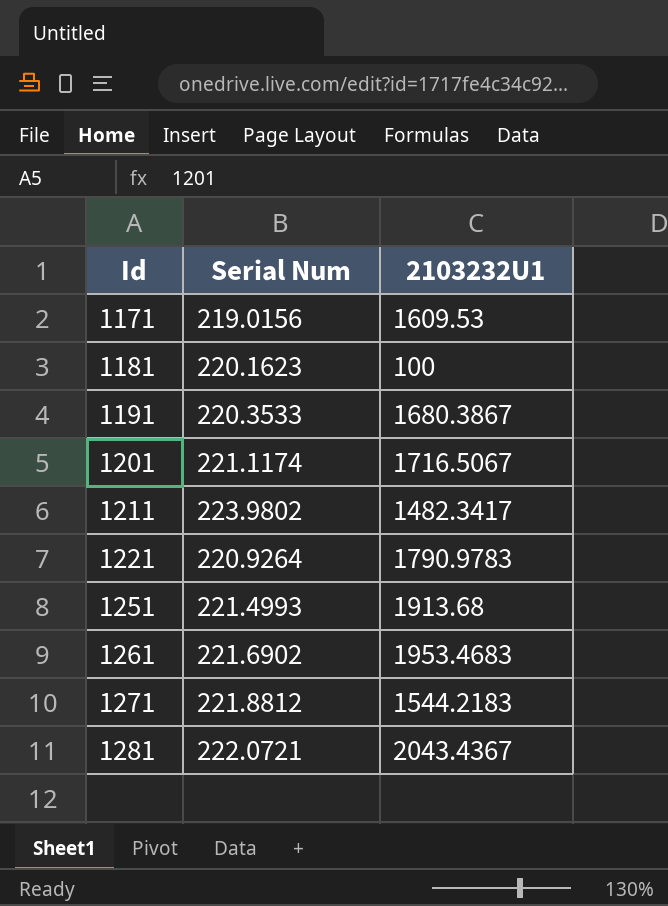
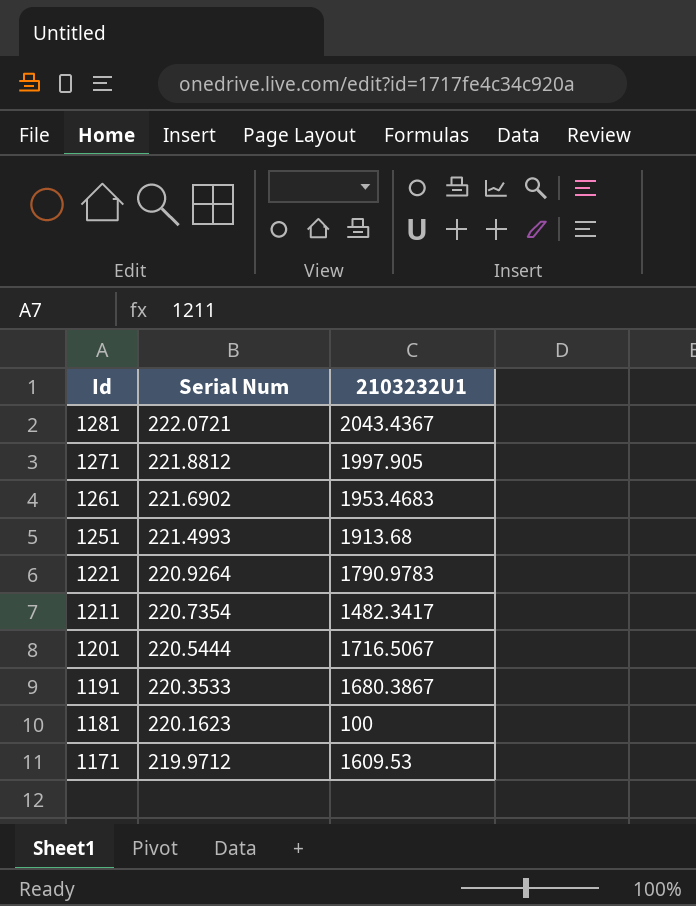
row order: Id ascending -> Id descending
1271 | 2103232U1: 1544.2183 -> 1997.905
1211 | Serial Num: 223.9802 -> 220.7354
1201 | Serial Num: 221.1174 -> 220.5444
1171 | Serial Num: 219.0156 -> 219.9712

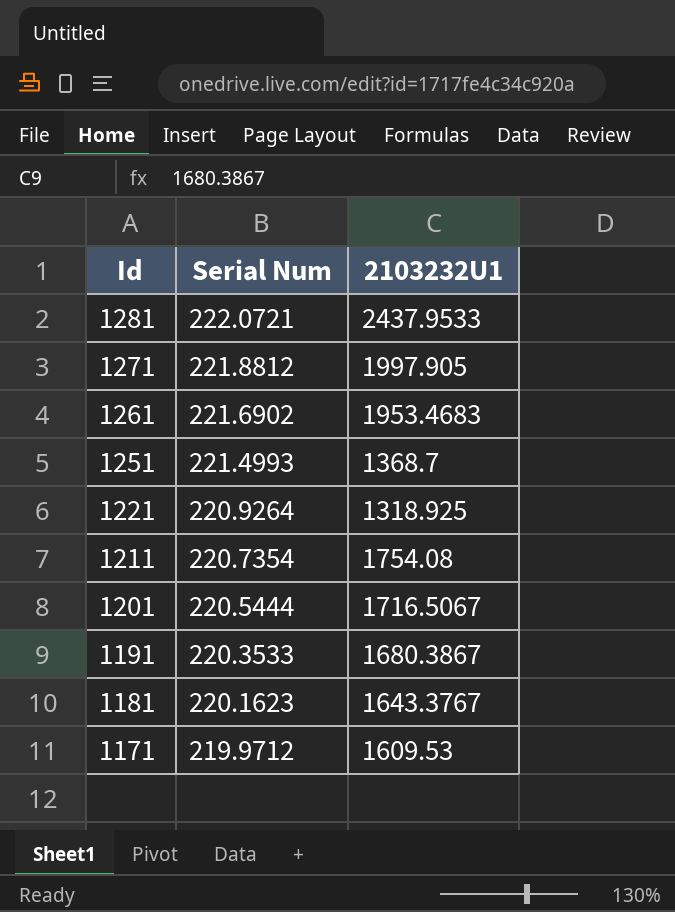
1281 | 2103232U1: 2043.4367 -> 2437.9533
1251 | 2103232U1: 1913.68 -> 1368.7
1221 | 2103232U1: 1790.9783 -> 1318.925
1211 | 2103232U1: 1482.3417 -> 1754.08
1181 | 2103232U1: 100 -> 1643.3767

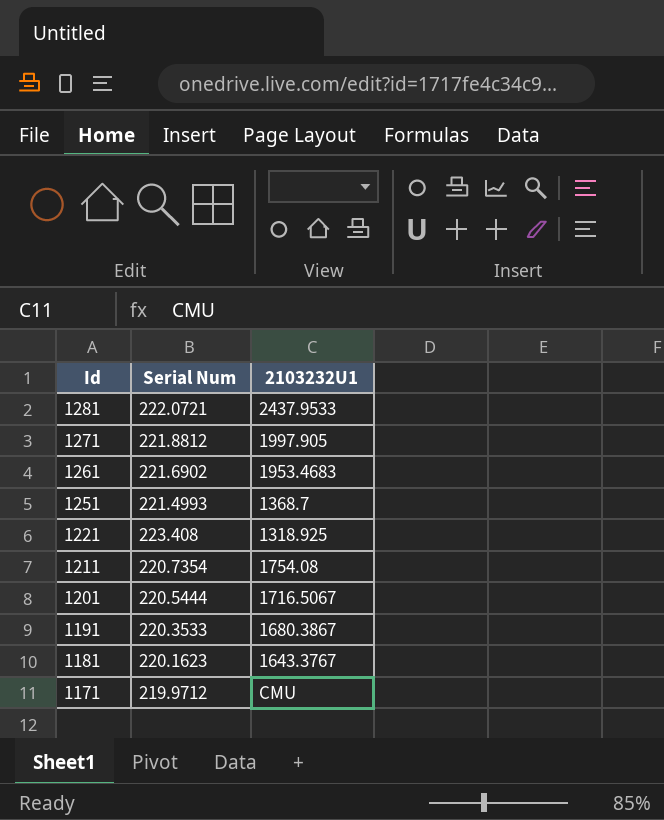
1221 | Serial Num: 220.9264 -> 223.408
1171 | 2103232U1: 1609.53 -> CMU

